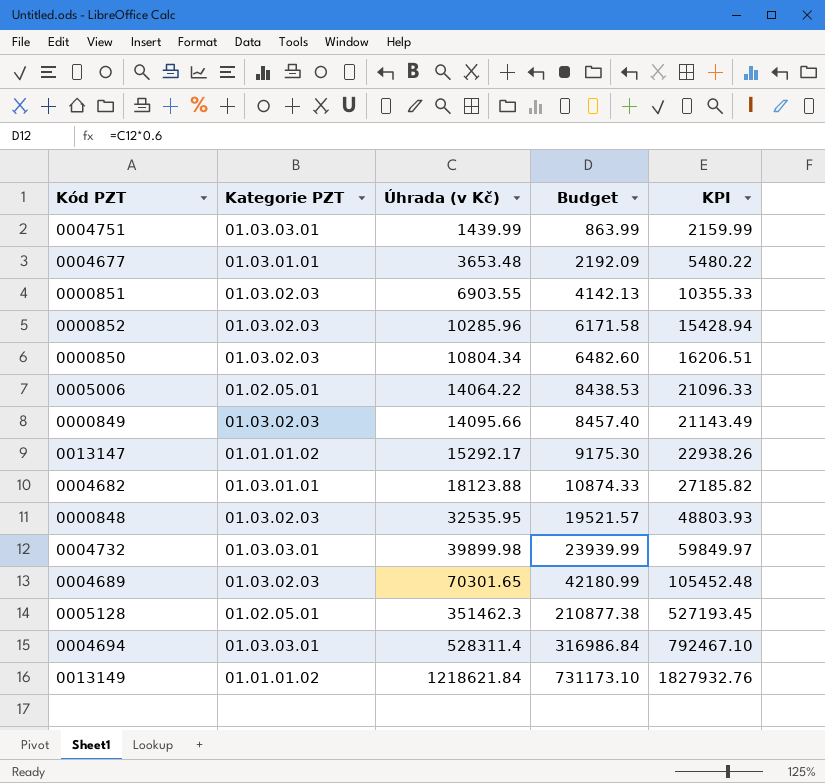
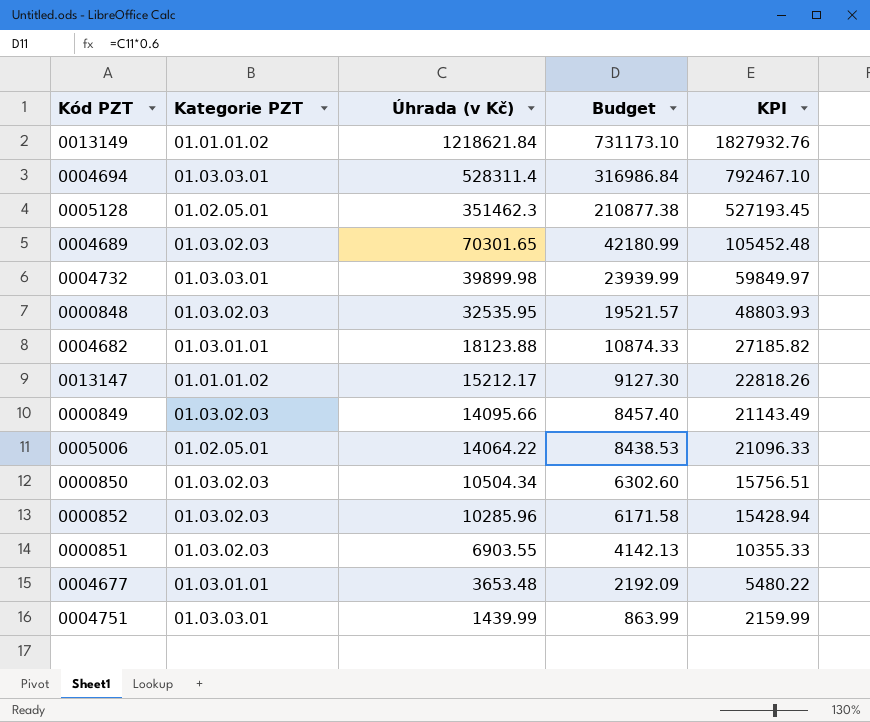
row order: Úhrada (v Kč) ascending -> Úhrada (v Kč) descending
0013147 | Úhrada (v Kč): 15292.17 -> 15212.17
0013147 | Budget: 9175.30 -> 9127.30
0013147 | KPI: 22938.26 -> 22818.26
0000850 | Úhrada (v Kč): 10804.34 -> 10504.34
0000850 | Budget: 6482.60 -> 6302.60
0000850 | KPI: 16206.51 -> 15756.51

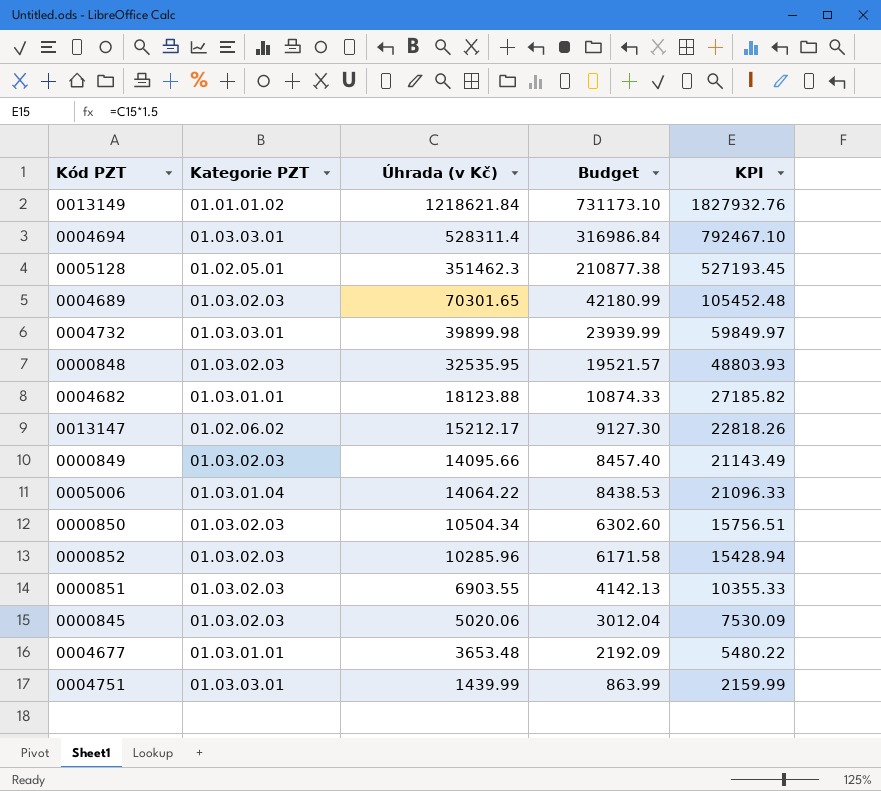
0013147 | Kategorie PZT: 01.01.01.02 -> 01.02.06.02
0005006 | Kategorie PZT: 01.02.05.01 -> 01.03.01.04
row 0000845: none -> 01.03.02.03 | 5020.06 | 3012.04 | 7530.09

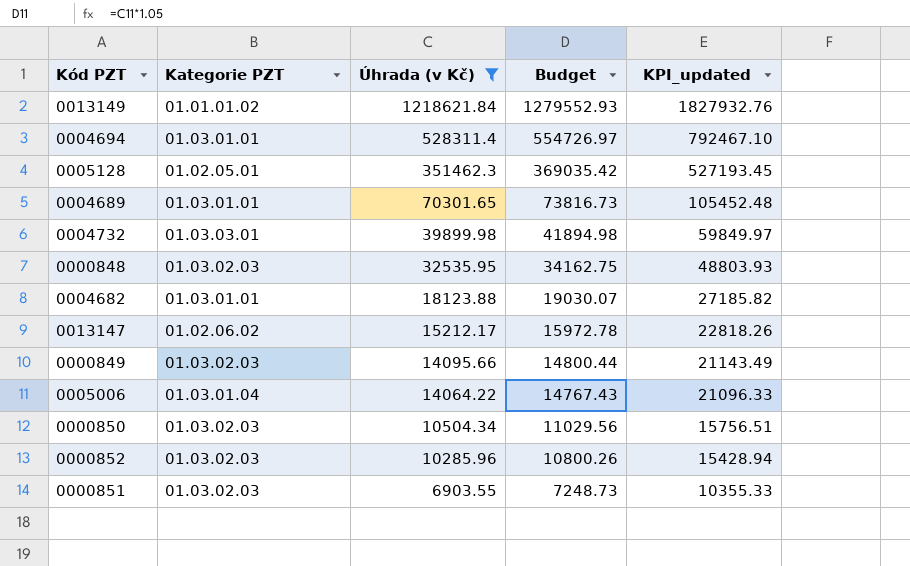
filter: none -> Úhrada (v Kč) >= 6903.55
column Budget | formula: [Úhrada (v Kč)] * 0.6 -> [Úhrada (v Kč)] * 1.05
column name: KPI -> KPI_updated
0004694 | Kategorie PZT: 01.03.03.01 -> 01.03.01.01
0004689 | Kategorie PZT: 01.03.02.03 -> 01.03.01.01

